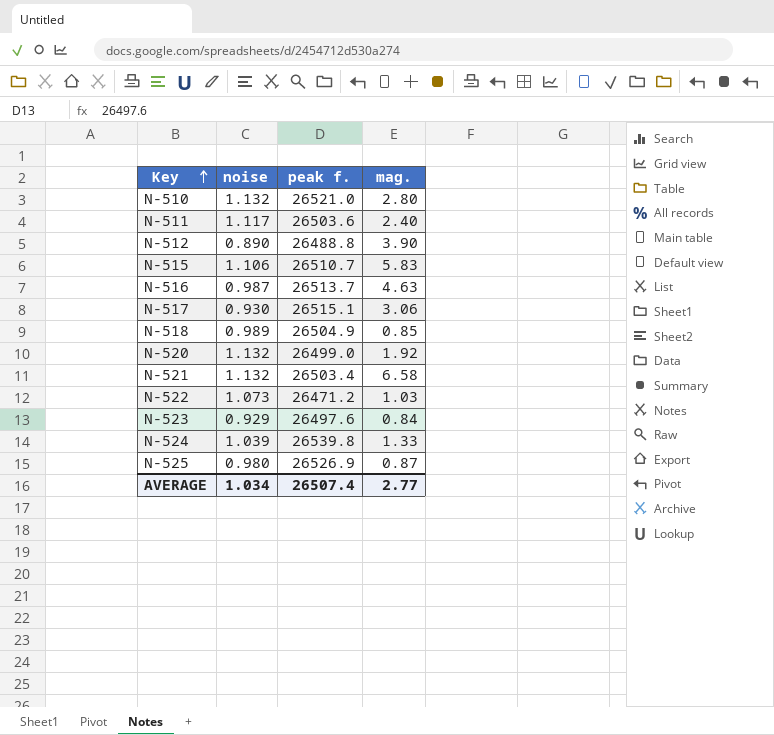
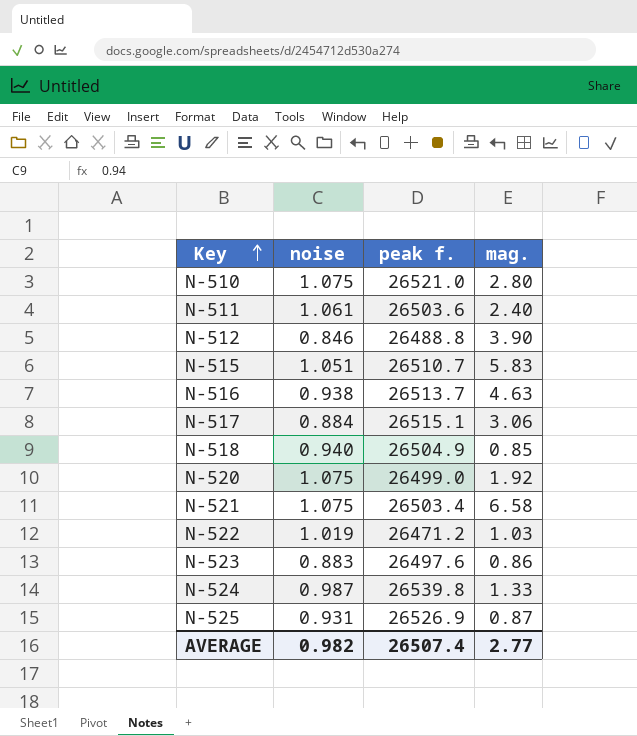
N-510 | noise: 1.132 -> 1.075
N-511 | noise: 1.117 -> 1.061
N-512 | noise: 0.890 -> 0.846
N-515 | noise: 1.106 -> 1.051
N-516 | noise: 0.987 -> 0.938
N-517 | noise: 0.930 -> 0.884
N-518 | noise: 0.989 -> 0.940
N-520 | noise: 1.132 -> 1.075
N-521 | noise: 1.132 -> 1.075
N-522 | noise: 1.073 -> 1.019
N-523 | noise: 0.929 -> 0.883
N-523 | mag.: 0.84 -> 0.86
N-524 | noise: 1.039 -> 0.987
N-525 | noise: 0.980 -> 0.931
AVERAGE | noise: 1.034 -> 0.982

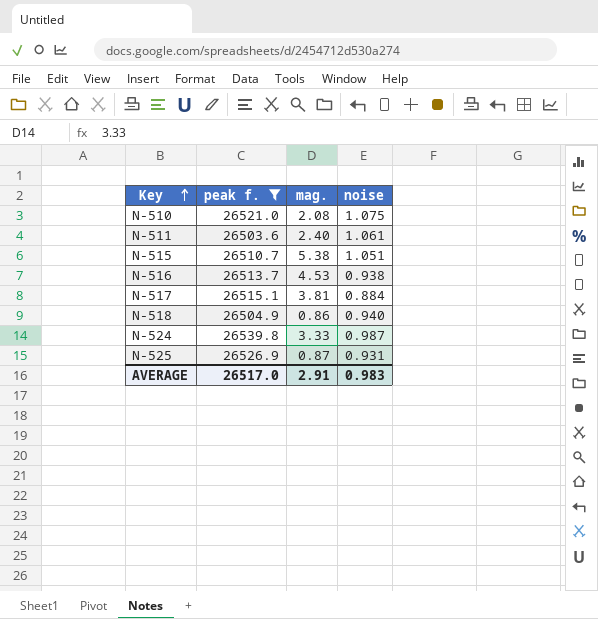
filter: none -> peak f. >= 26503.6
column noise | position: 2 -> 4
N-510 | mag.: 2.80 -> 2.08
N-515 | mag.: 5.83 -> 5.38
N-516 | mag.: 4.63 -> 4.53
N-517 | mag.: 3.06 -> 3.81
N-518 | mag.: 0.85 -> 0.86
N-524 | mag.: 1.33 -> 3.33
AVERAGE | peak f.: 26507.4 -> 26517.0
AVERAGE | mag.: 2.77 -> 2.91
AVERAGE | noise: 0.982 -> 0.983

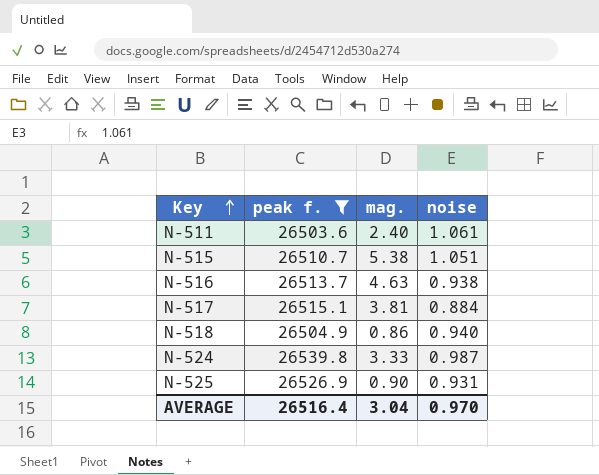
row N-510: 26521.0 | 2.08 | 1.075 -> none
N-516 | mag.: 4.53 -> 4.63
N-525 | mag.: 0.87 -> 0.90
AVERAGE | peak f.: 26517.0 -> 26516.4
AVERAGE | mag.: 2.91 -> 3.04
AVERAGE | noise: 0.983 -> 0.970

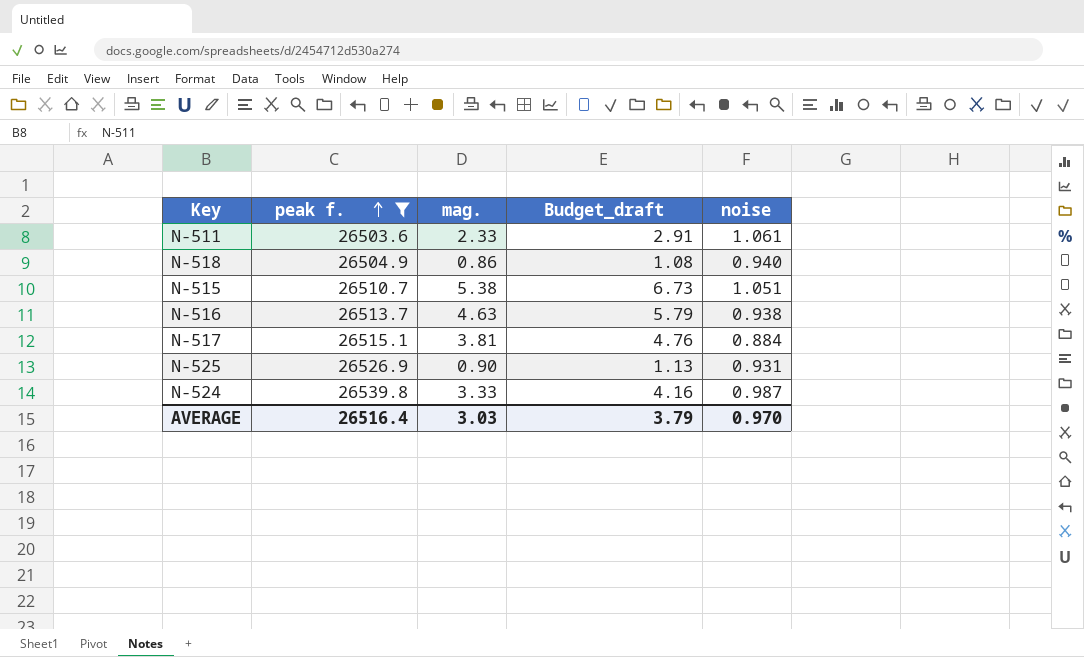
row order: Key ascending -> peak f. ascending
column Budget_draft | formula: none -> [mag.] * 1.25
N-511 | mag.: 2.40 -> 2.33
AVERAGE | mag.: 3.04 -> 3.03

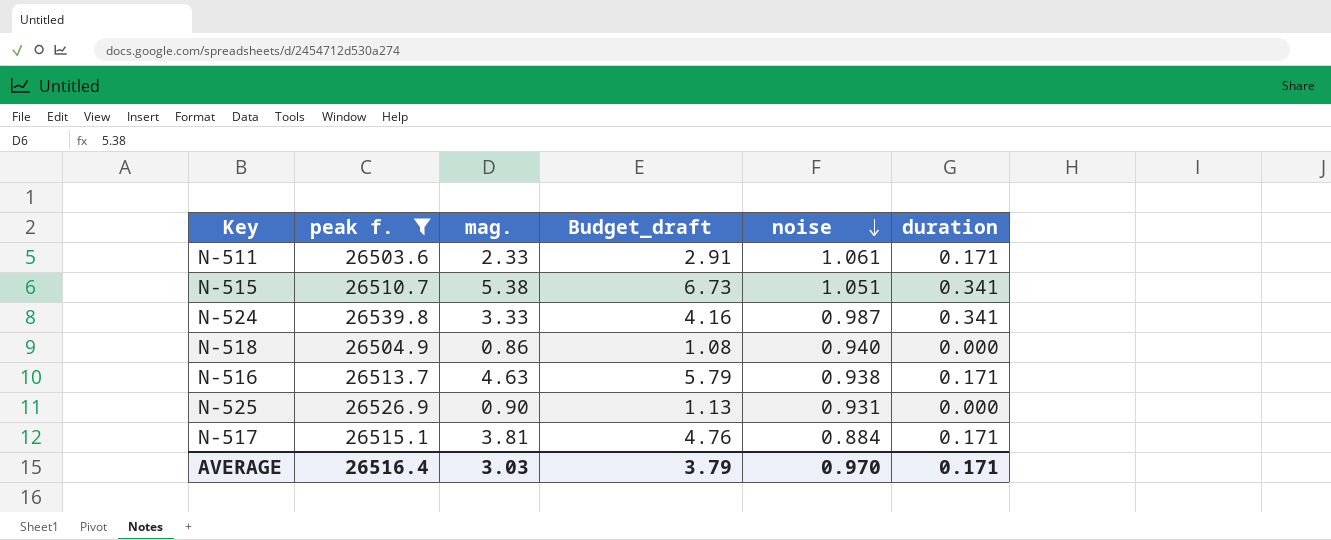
row order: peak f. ascending -> noise descending
column duration | position: none -> 6

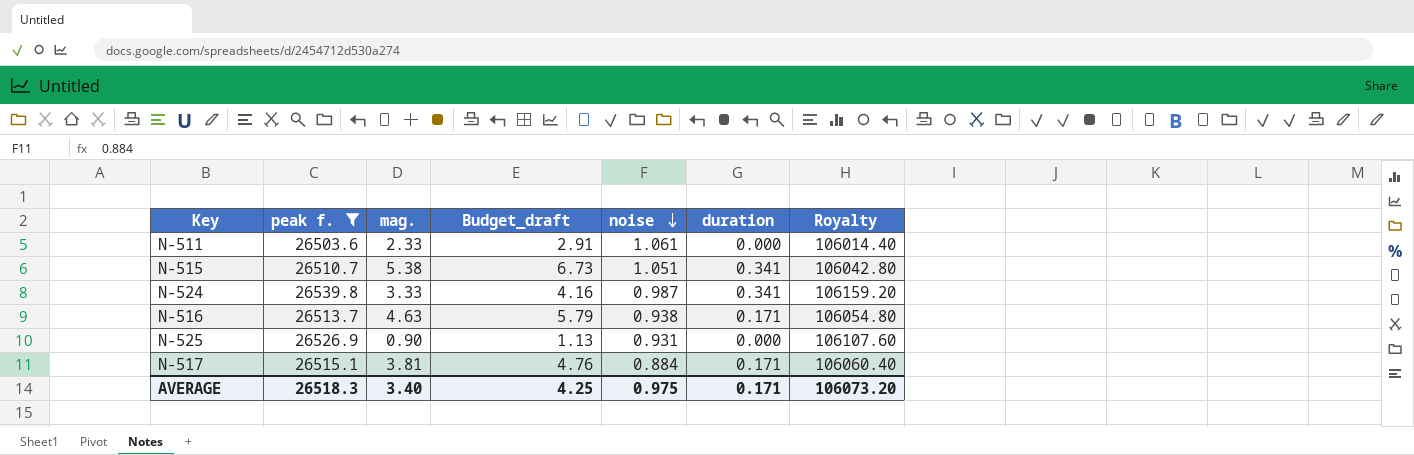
column Royalty | formula: none -> [peak f.] * 4
row N-518: 26504.9 | 0.86 | 1.08 | 0.940 | 0.000 -> none
N-511 | duration: 0.171 -> 0.000
AVERAGE | peak f.: 26516.4 -> 26518.3
AVERAGE | mag.: 3.03 -> 3.40
AVERAGE | Budget_draft: 3.79 -> 4.25
AVERAGE | noise: 0.970 -> 0.975

